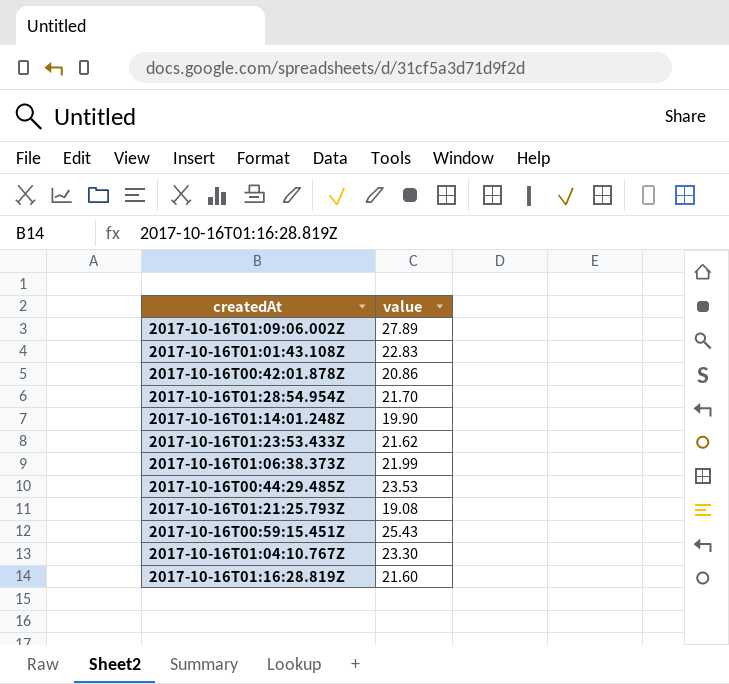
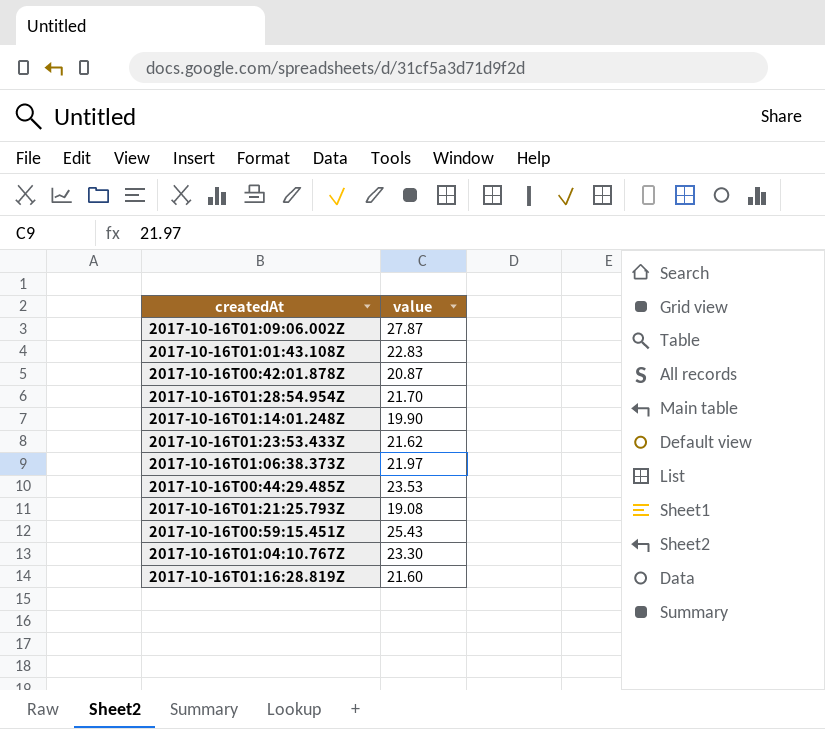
2017-10-16T01:09:06.002Z | value: 27.89 -> 27.87
2017-10-16T00:42:01.878Z | value: 20.86 -> 20.87
2017-10-16T01:06:38.373Z | value: 21.99 -> 21.97

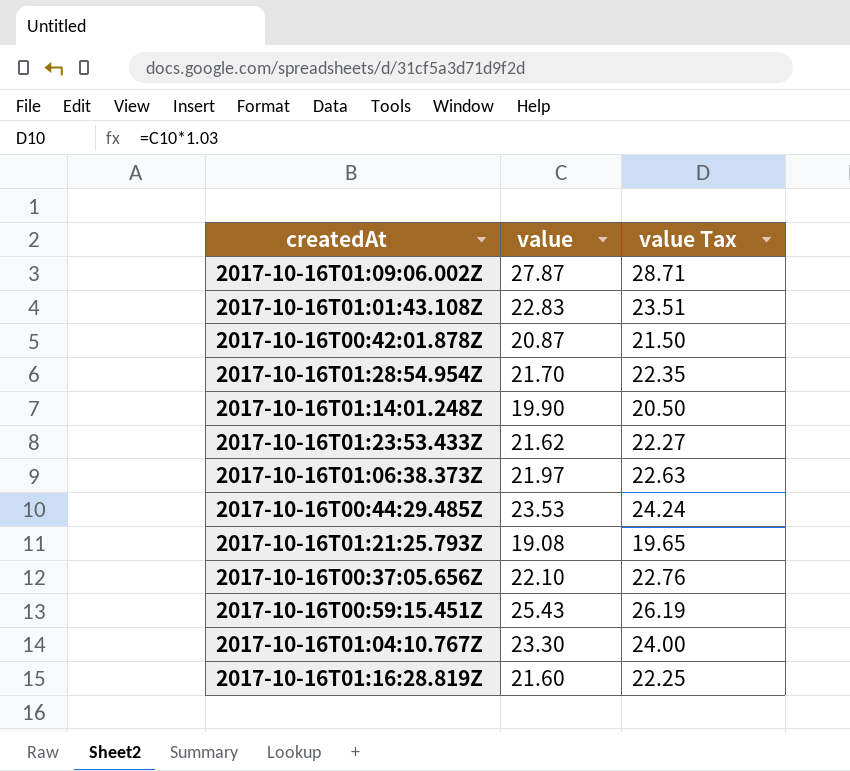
column value Tax | formula: none -> [value] * 1.03
row 2017-10-16T00:37:05.656Z: none -> 22.10 | 22.76

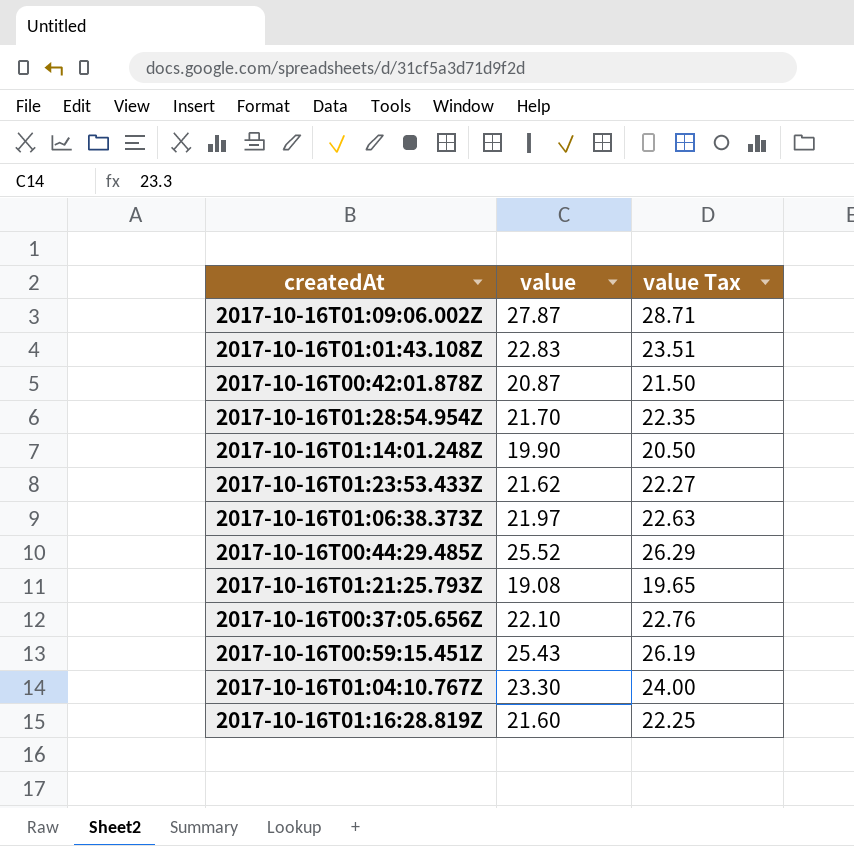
2017-10-16T00:44:29.485Z | value: 23.53 -> 25.52
2017-10-16T00:44:29.485Z | value Tax: 24.24 -> 26.29

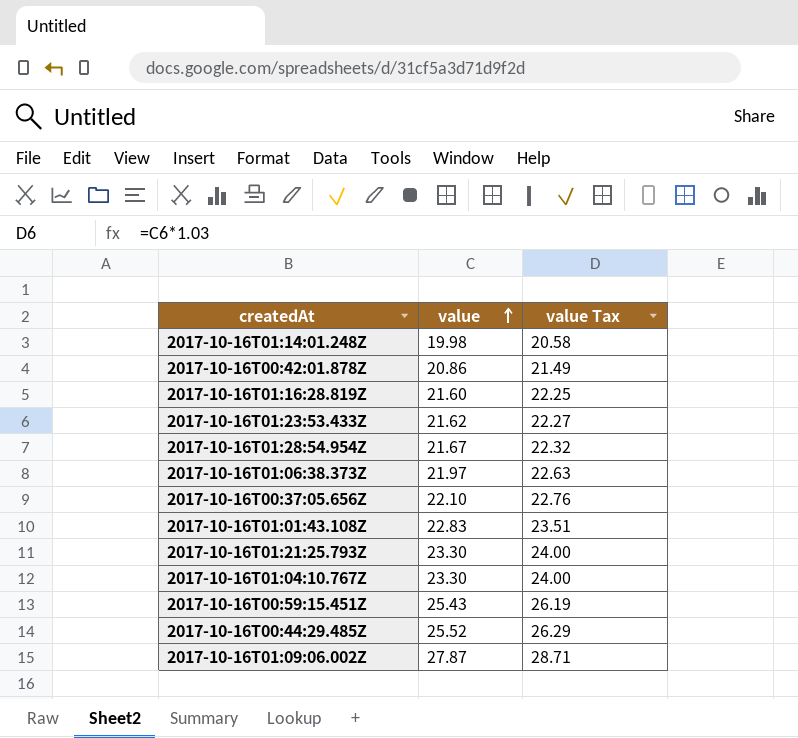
row order: none -> value ascending
2017-10-16T01:14:01.248Z | value: 19.90 -> 19.98
2017-10-16T01:14:01.248Z | value Tax: 20.50 -> 20.58
2017-10-16T00:42:01.878Z | value: 20.87 -> 20.86
2017-10-16T00:42:01.878Z | value Tax: 21.50 -> 21.49
2017-10-16T01:28:54.954Z | value: 21.70 -> 21.67
2017-10-16T01:28:54.954Z | value Tax: 22.35 -> 22.32
2017-10-16T01:21:25.793Z | value: 19.08 -> 23.30
2017-10-16T01:21:25.793Z | value Tax: 19.65 -> 24.00

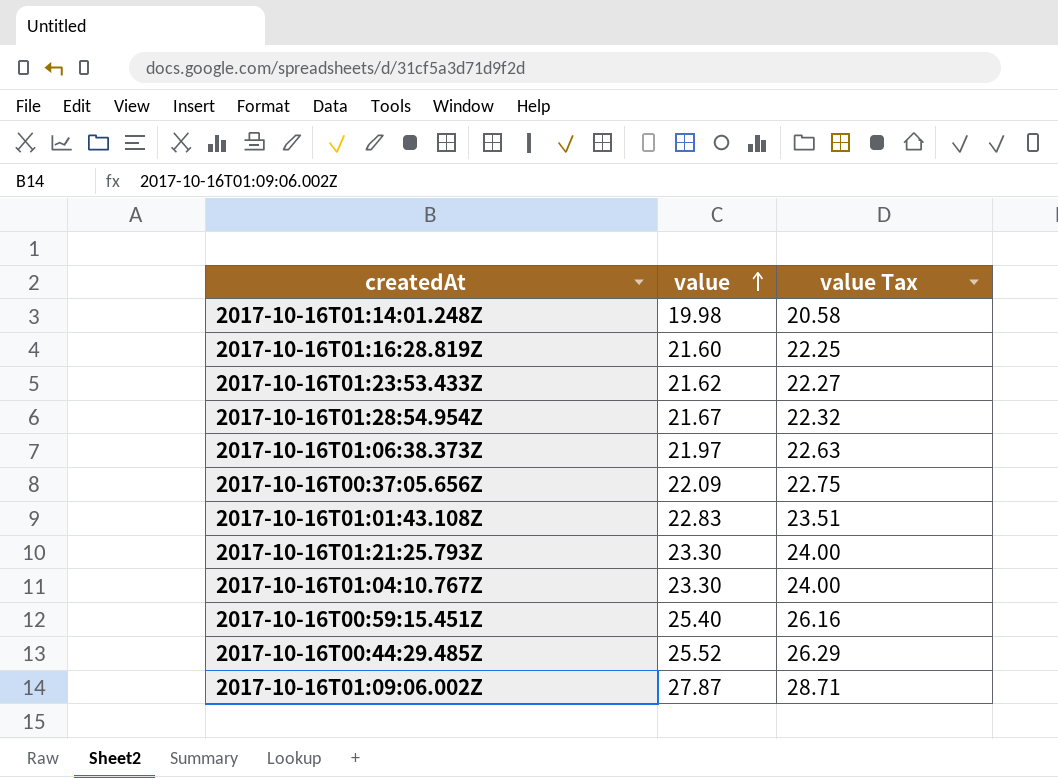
row 2017-10-16T00:42:01.878Z: 20.86 | 21.49 -> none
2017-10-16T00:37:05.656Z | value: 22.10 -> 22.09
2017-10-16T00:37:05.656Z | value Tax: 22.76 -> 22.75
2017-10-16T00:59:15.451Z | value: 25.43 -> 25.40
2017-10-16T00:59:15.451Z | value Tax: 26.19 -> 26.16

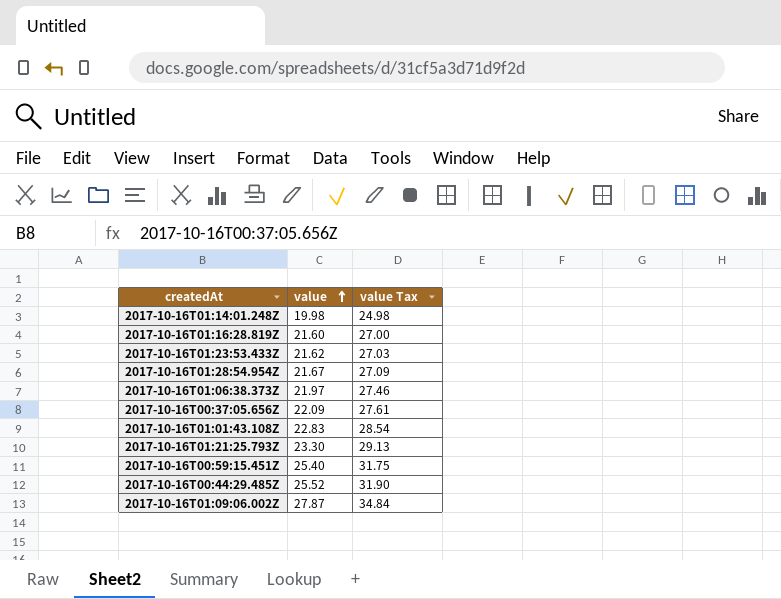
column value Tax | formula: [value] * 1.03 -> [value] * 1.25
row 2017-10-16T01:04:10.767Z: 23.30 | 24.00 -> none

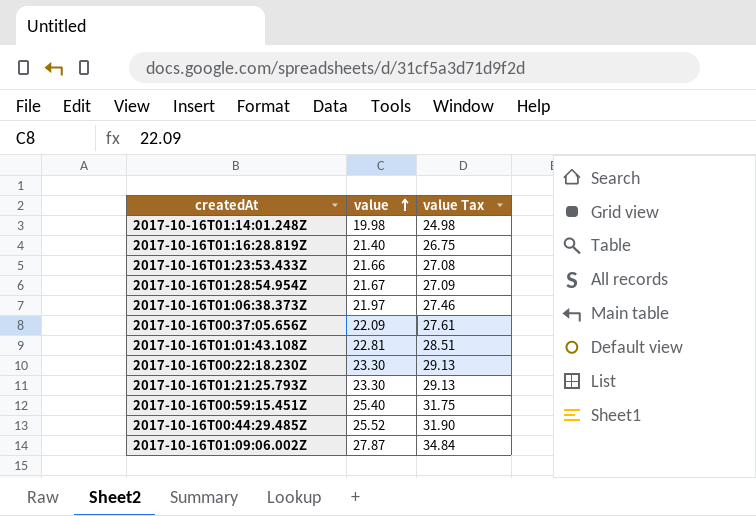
2017-10-16T01:16:28.819Z | value: 21.60 -> 21.40
2017-10-16T01:16:28.819Z | value Tax: 27.00 -> 26.75
2017-10-16T01:23:53.433Z | value: 21.62 -> 21.66
2017-10-16T01:23:53.433Z | value Tax: 27.03 -> 27.08
2017-10-16T01:01:43.108Z | value: 22.83 -> 22.81
2017-10-16T01:01:43.108Z | value Tax: 28.54 -> 28.51
row 2017-10-16T00:22:18.230Z: none -> 23.30 | 29.13

